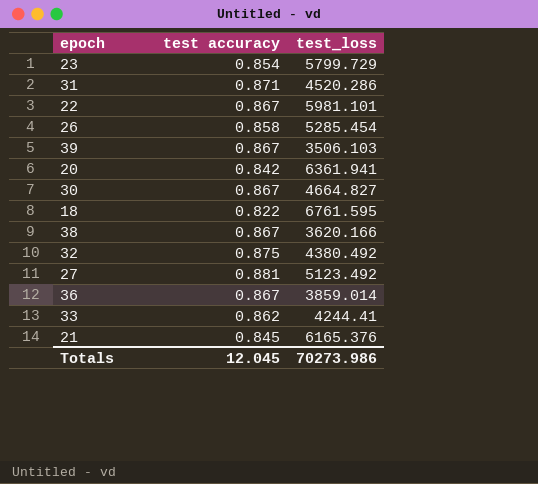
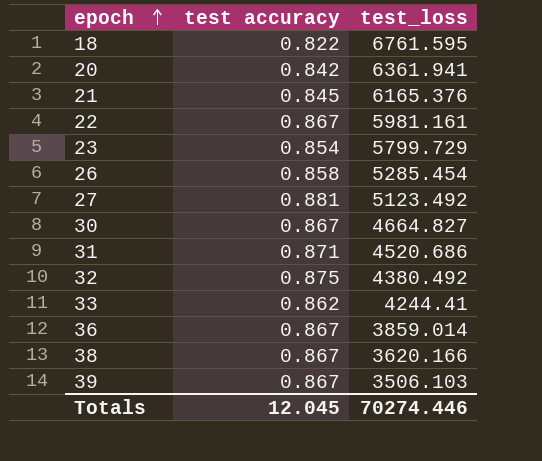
row order: none -> epoch ascending
22 | test_loss: 5981.101 -> 5981.161
31 | test_loss: 4520.286 -> 4520.686
Totals | test_loss: 70273.986 -> 70274.446

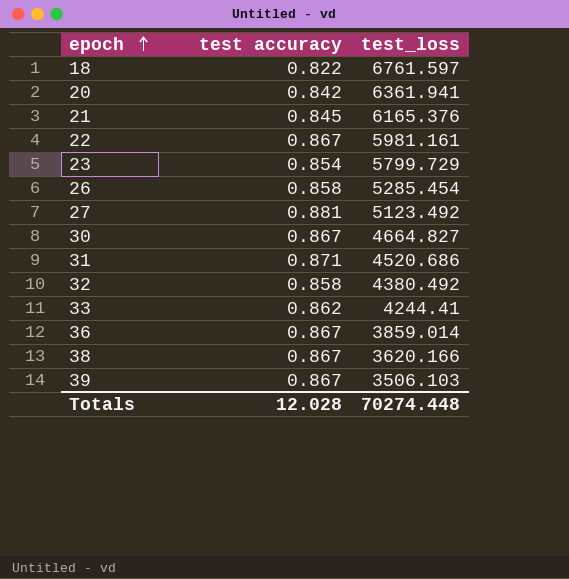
18 | test_loss: 6761.595 -> 6761.597
32 | test accuracy: 0.875 -> 0.858
Totals | test accuracy: 12.045 -> 12.028
Totals | test_loss: 70274.446 -> 70274.448

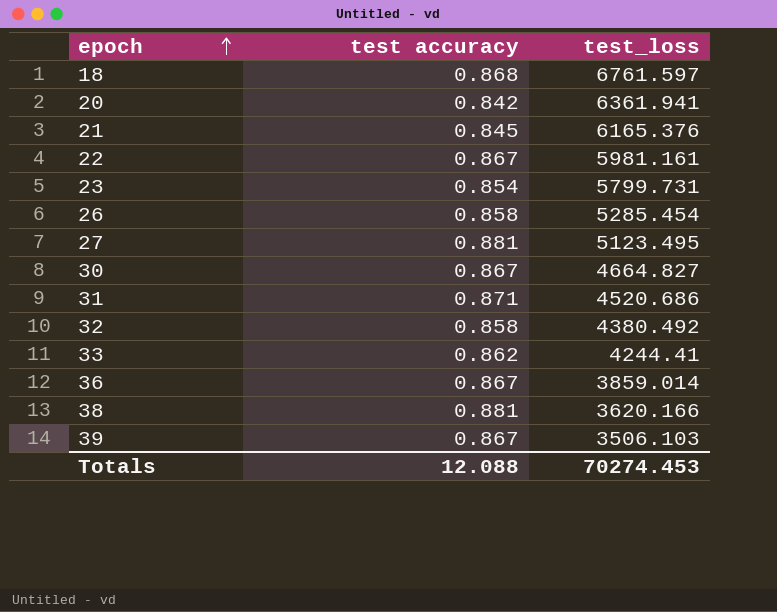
18 | test accuracy: 0.822 -> 0.868
23 | test_loss: 5799.729 -> 5799.731
27 | test_loss: 5123.492 -> 5123.495
38 | test accuracy: 0.867 -> 0.881
Totals | test accuracy: 12.028 -> 12.088
Totals | test_loss: 70274.448 -> 70274.453

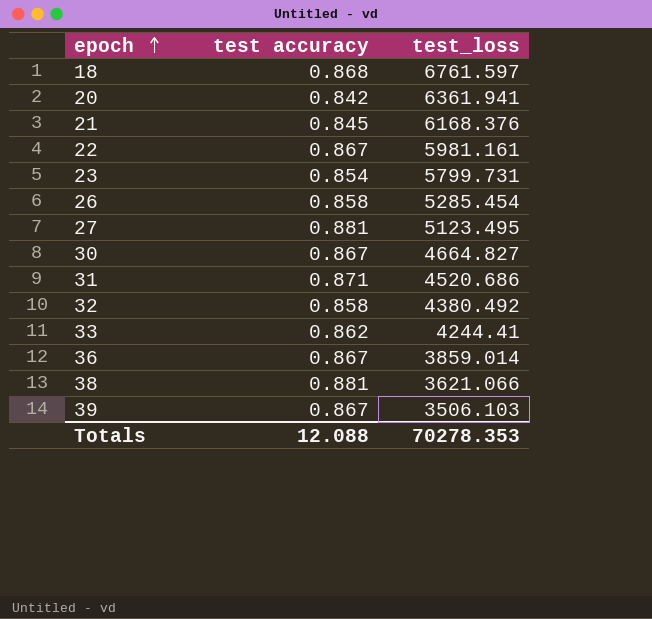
21 | test_loss: 6165.376 -> 6168.376
38 | test_loss: 3620.166 -> 3621.066
Totals | test_loss: 70274.453 -> 70278.353

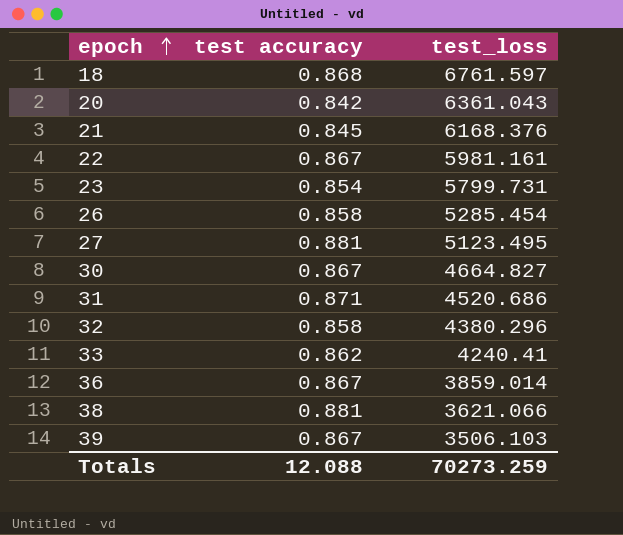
20 | test_loss: 6361.941 -> 6361.043
32 | test_loss: 4380.492 -> 4380.296
33 | test_loss: 4244.41 -> 4240.41
Totals | test_loss: 70278.353 -> 70273.259

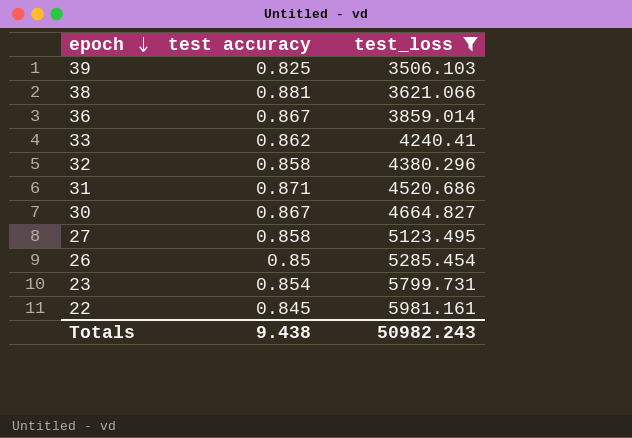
filter: none -> test_loss <= 5981.161
row order: epoch ascending -> epoch descending
39 | test accuracy: 0.867 -> 0.825
27 | test accuracy: 0.881 -> 0.858
26 | test accuracy: 0.858 -> 0.85
22 | test accuracy: 0.867 -> 0.845
Totals | test accuracy: 12.088 -> 9.438
Totals | test_loss: 70273.259 -> 50982.243

